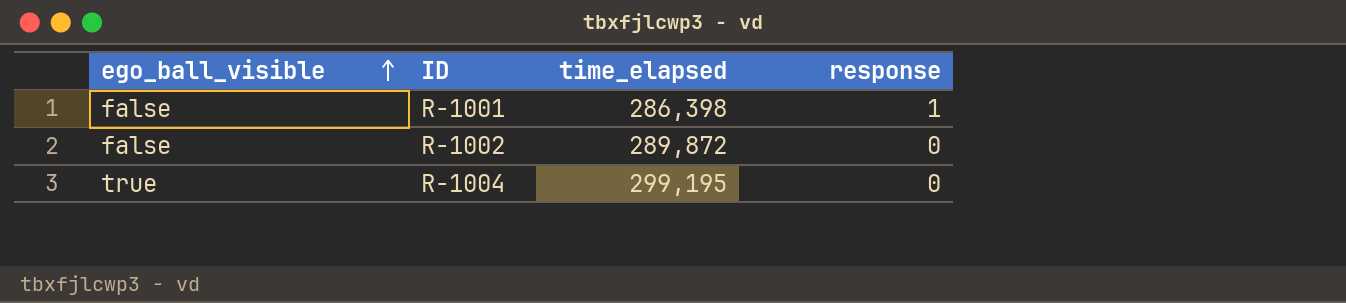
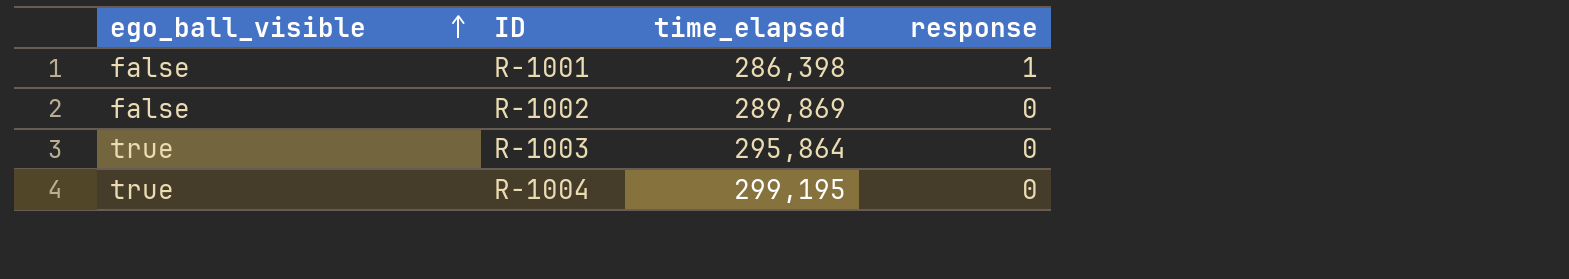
R-1002 | time_elapsed: 289,872 -> 289,869
row R-1003: none -> true | 295,864 | 0

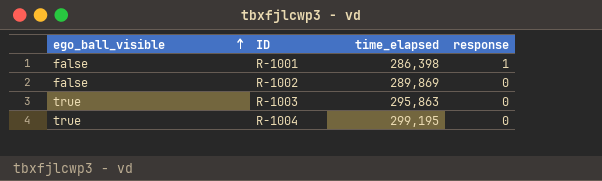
R-1003 | time_elapsed: 295,864 -> 295,863

